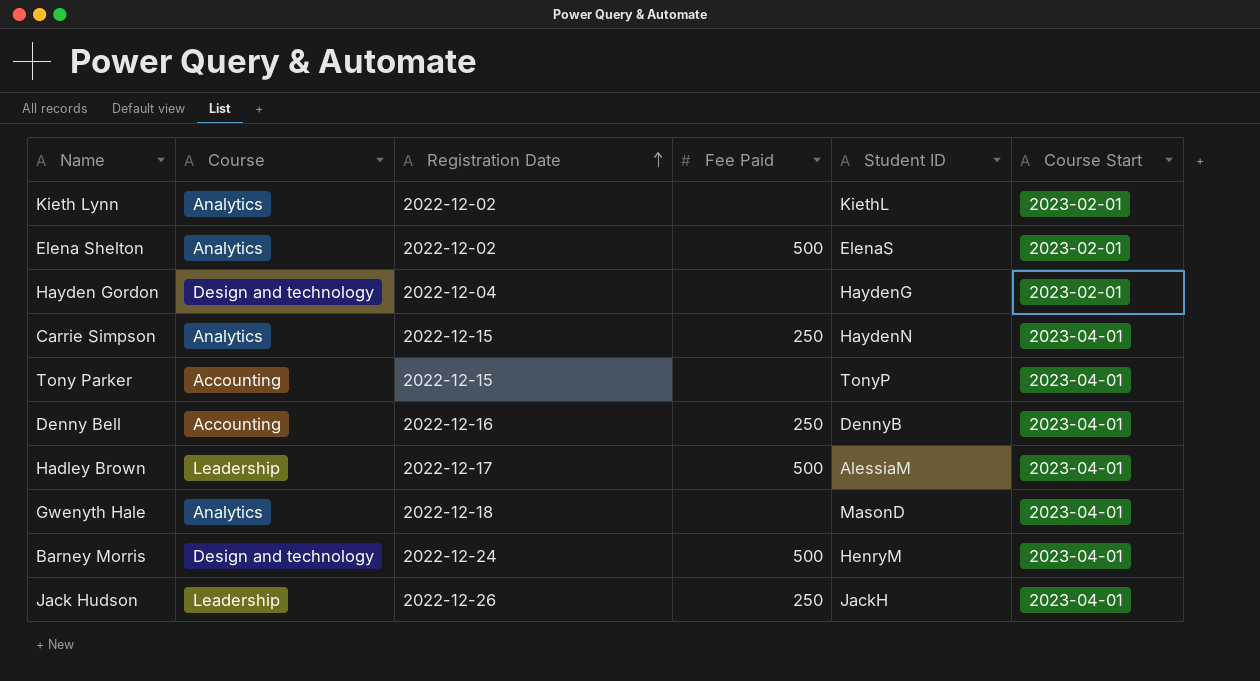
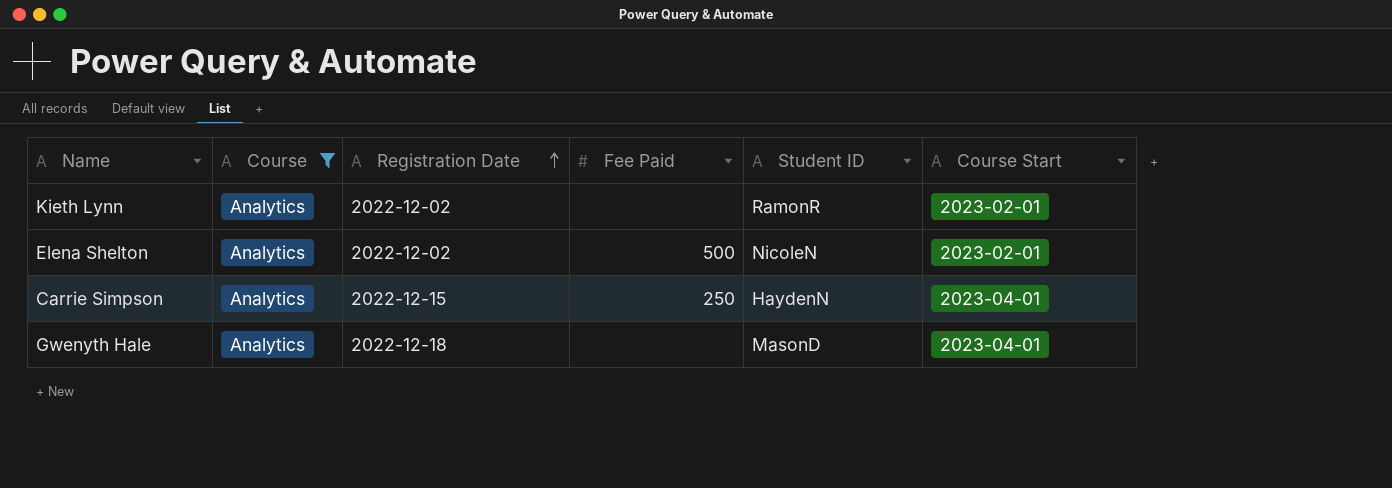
filter: none -> Course = Analytics
Kieth Lynn | Student ID: KiethL -> RamonR
Elena Shelton | Student ID: ElenaS -> NicoleN

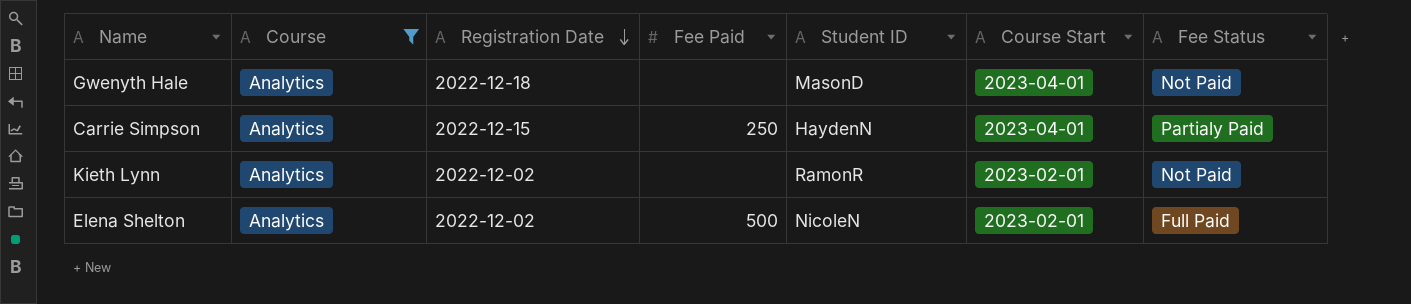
row order: Registration Date ascending -> Registration Date descending
column Fee Status | position: none -> 7

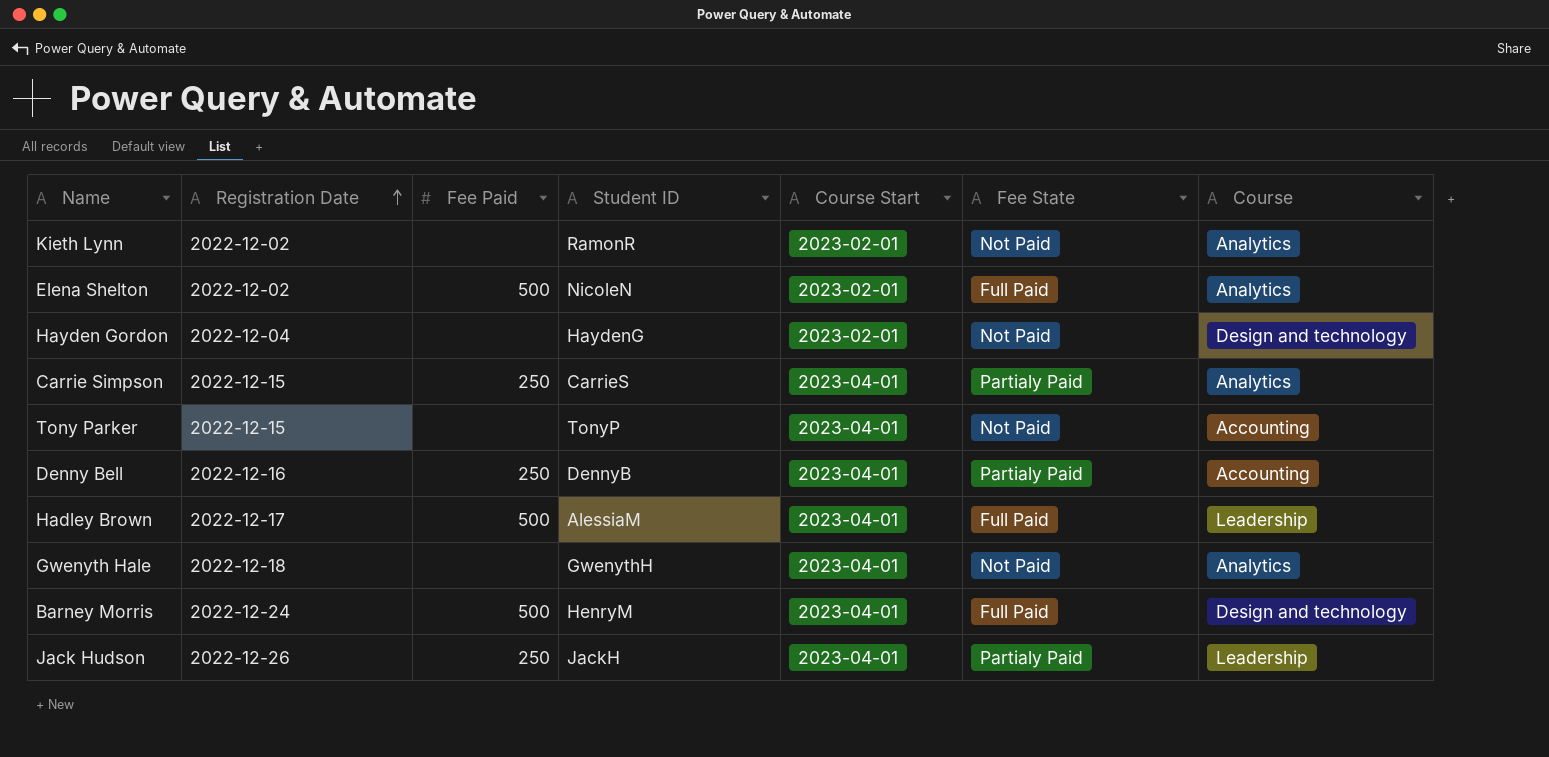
filter: Course = Analytics -> none
row order: Registration Date descending -> Registration Date ascending
column name: Fee Status -> Fee State
column Course | position: 2 -> 7
Carrie Simpson | Student ID: HaydenN -> CarrieS
Gwenyth Hale | Student ID: MasonD -> GwenythH

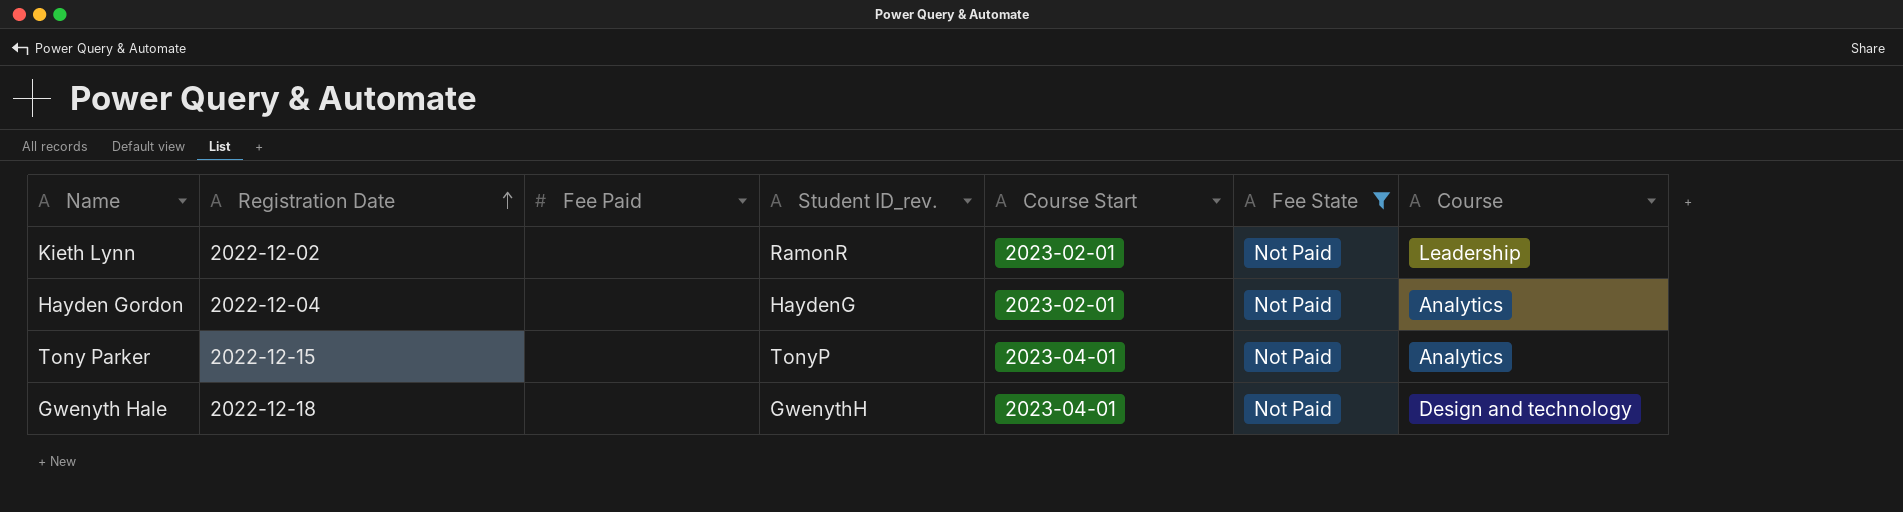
filter: none -> Fee State = Not Paid
column name: Student ID -> Student ID_rev.
Kieth Lynn | Course: Analytics -> Leadership
Hayden Gordon | Course: Design and technology -> Analytics
Tony Parker | Course: Accounting -> Analytics
Gwenyth Hale | Course: Analytics -> Design and technology

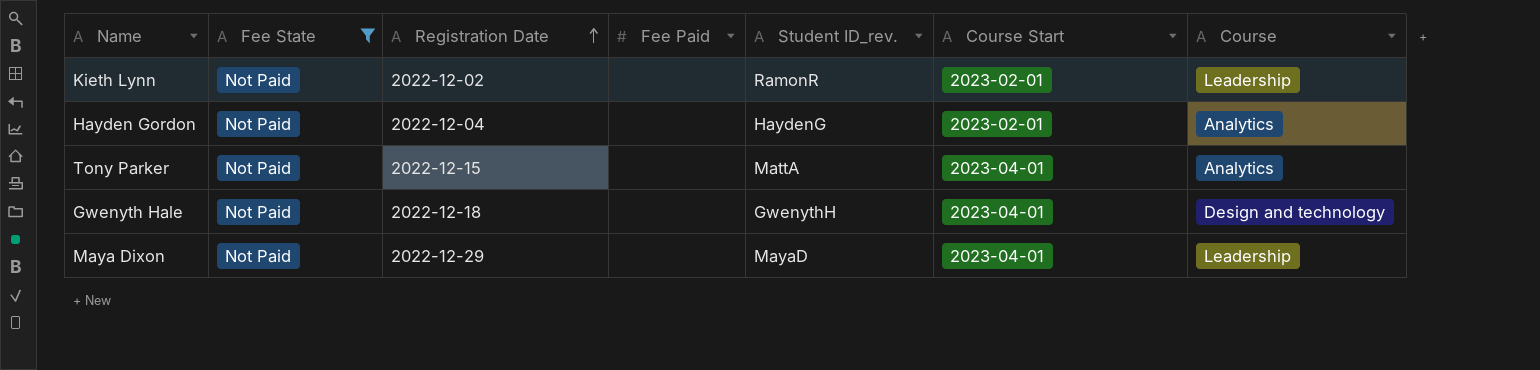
column Fee State | position: 6 -> 2
Tony Parker | Student ID_rev.: TonyP -> MattA
row Maya Dixon: none -> Not Paid | 2022-12-29 | none | MayaD | 2023-04-01 | Leadership

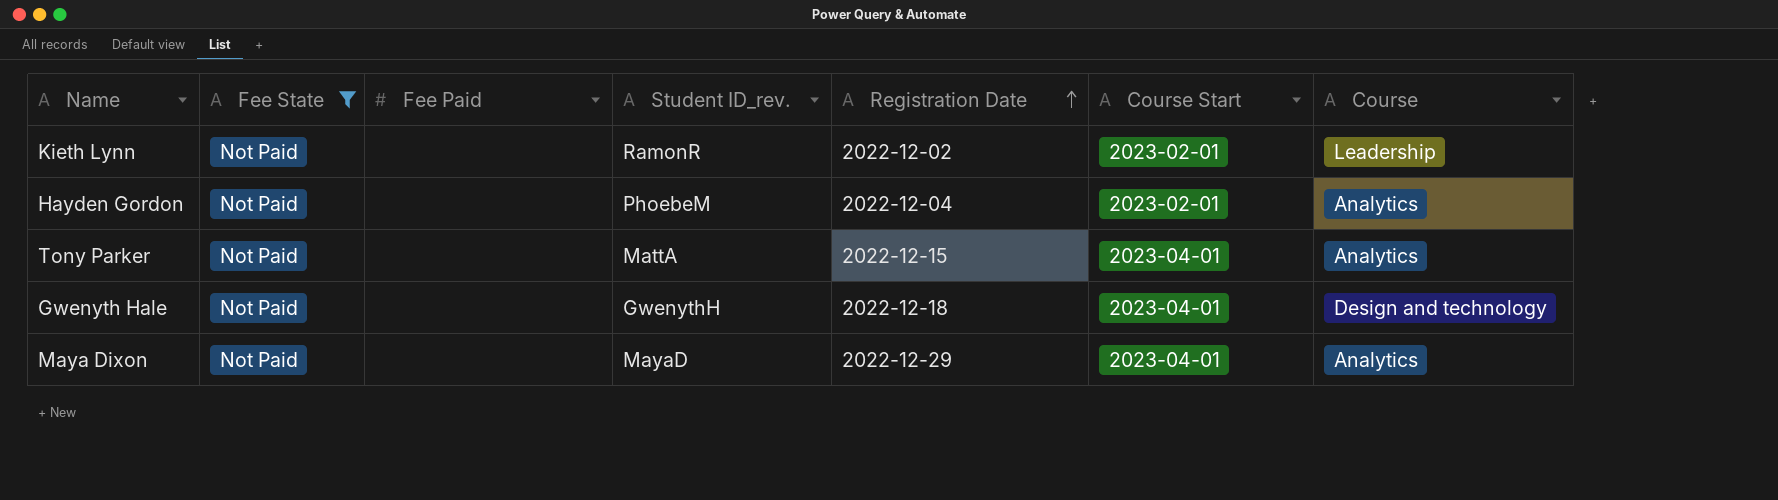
column Registration Date | position: 3 -> 5
Hayden Gordon | Student ID_rev.: HaydenG -> PhoebeM
Maya Dixon | Course: Leadership -> Analytics

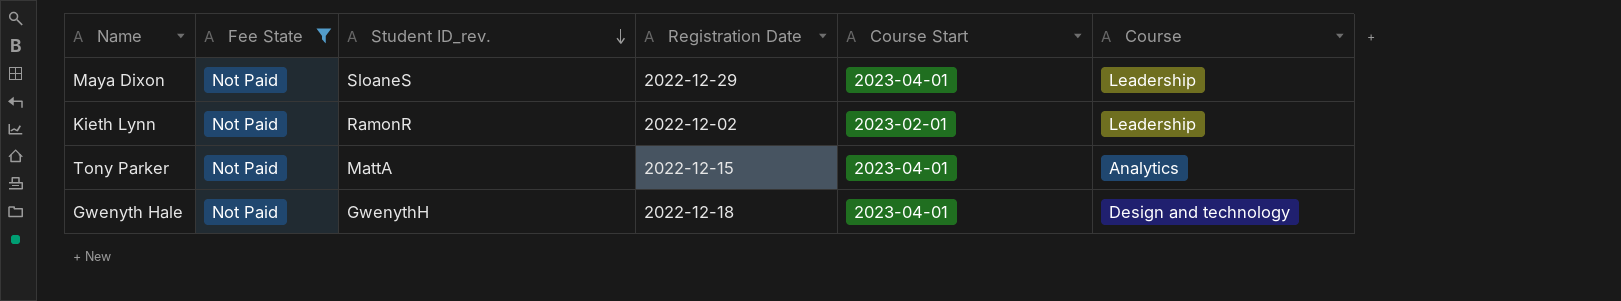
row order: Registration Date ascending -> Student ID_rev. descending
column Fee Paid | position: 3 -> none
row Hayden Gordon: Not Paid | none | PhoebeM | 2022-12-04 | 2023-02-01 | Analytics -> none
Maya Dixon | Student ID_rev.: MayaD -> SloaneS
Maya Dixon | Course: Analytics -> Leadership

